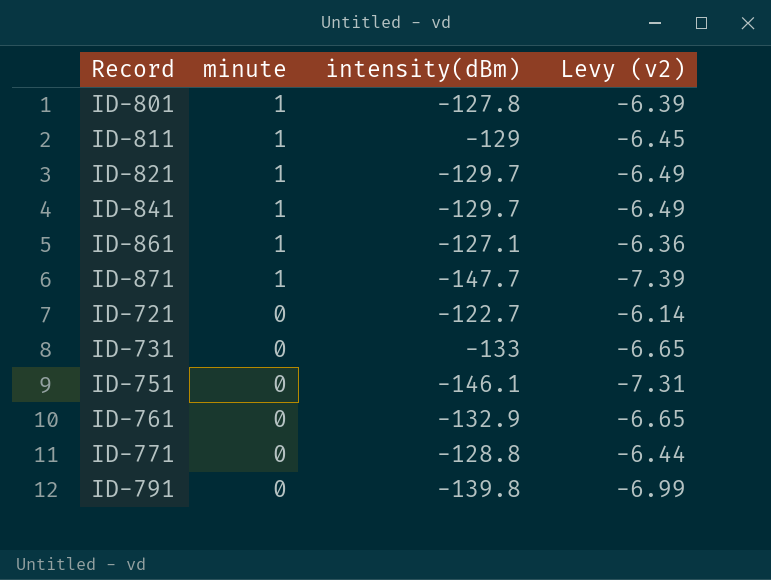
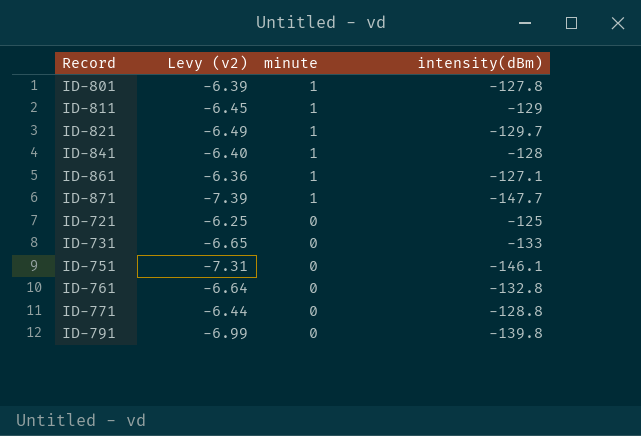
column Levy (v2) | position: 4 -> 2
ID-841 | Levy (v2): -6.49 -> -6.40
ID-841 | intensity(dBm): -129.7 -> -128
ID-721 | Levy (v2): -6.14 -> -6.25
ID-721 | intensity(dBm): -122.7 -> -125
ID-761 | Levy (v2): -6.65 -> -6.64
ID-761 | intensity(dBm): -132.9 -> -132.8

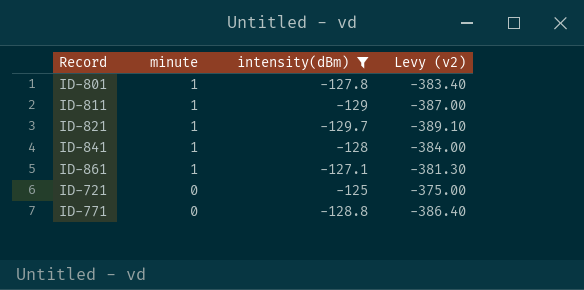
filter: none -> intensity(dBm) >= -129.7
column Levy (v2) | formula: [intensity(dBm)] * 0.05 -> [intensity(dBm)] * 3
column Levy (v2) | position: 2 -> 4

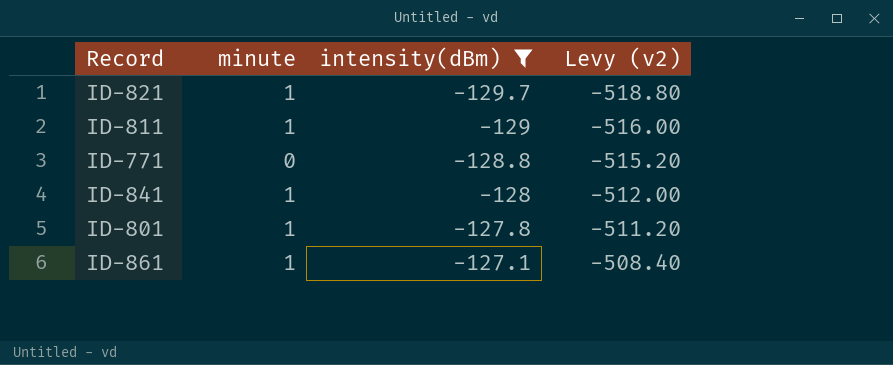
row order: minute descending -> intensity(dBm) ascending
column Levy (v2) | formula: [intensity(dBm)] * 3 -> [intensity(dBm)] * 4
row ID-721: 0 | -125 | -375.00 -> none

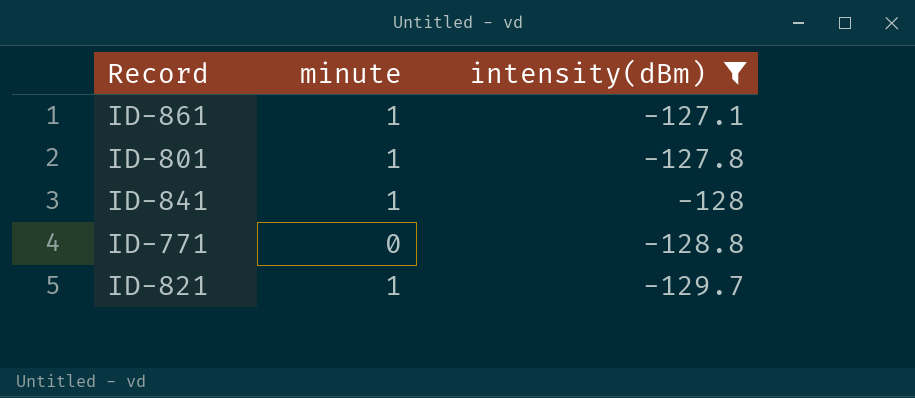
row order: intensity(dBm) ascending -> intensity(dBm) descending
column Levy (v2) | formula: [intensity(dBm)] * 4 -> none
row ID-811: 1 | -129 | -516.00 -> none

